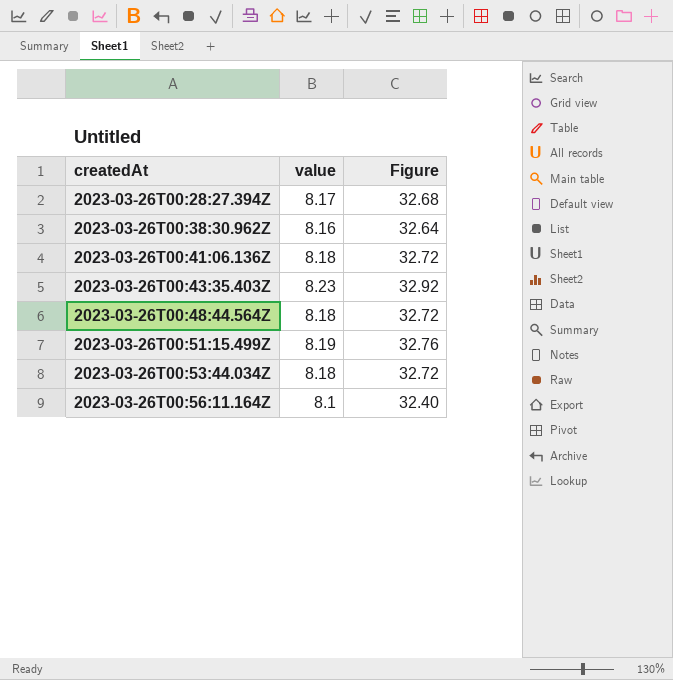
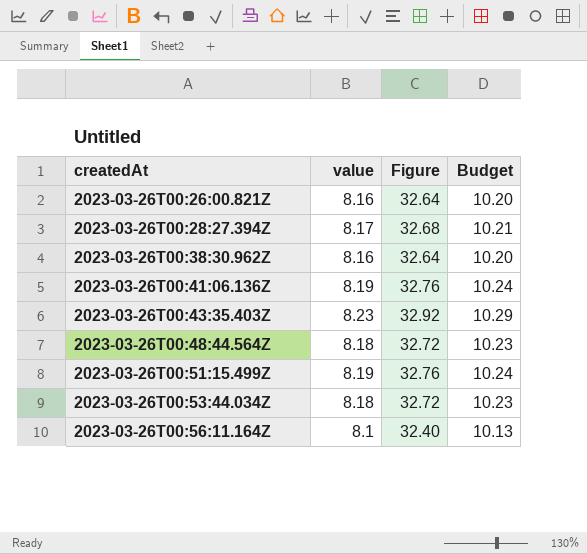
column Budget | formula: none -> [value] * 1.25
row 2023-03-26T00:26:00.821Z: none -> 8.16 | 32.64 | 10.20
2023-03-26T00:41:06.136Z | value: 8.18 -> 8.19
2023-03-26T00:41:06.136Z | Figure: 32.72 -> 32.76

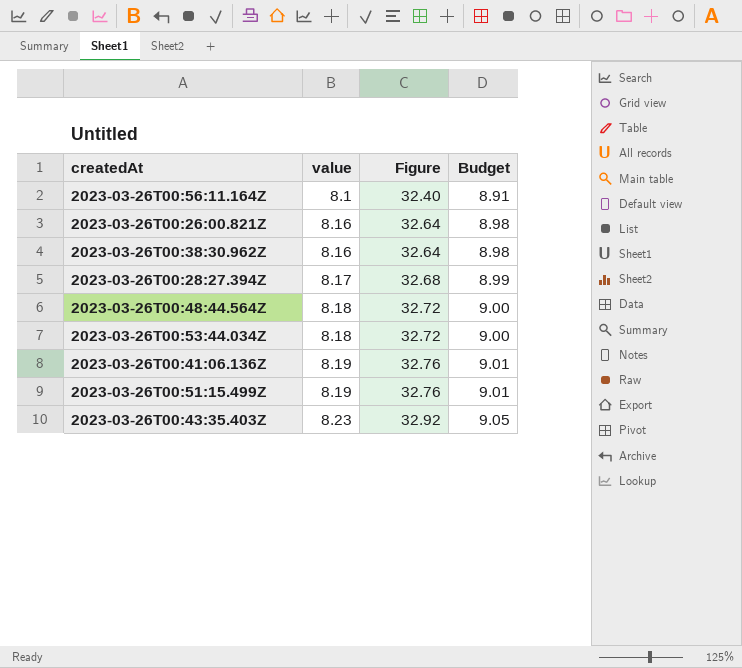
row order: createdAt ascending -> value ascending
column Budget | formula: [value] * 1.25 -> [value] * 1.1

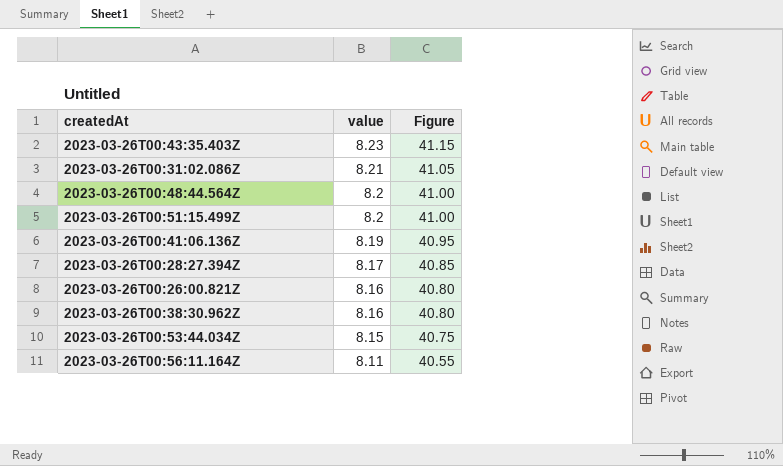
row order: value ascending -> value descending
column Budget | formula: [value] * 1.1 -> none
column Figure | formula: [value] * 4 -> [value] * 5
row 2023-03-26T00:31:02.086Z: none -> 8.21 | 41.05
2023-03-26T00:48:44.564Z | value: 8.18 -> 8.2
2023-03-26T00:51:15.499Z | value: 8.19 -> 8.2
2023-03-26T00:53:44.034Z | value: 8.18 -> 8.15
2023-03-26T00:56:11.164Z | value: 8.1 -> 8.11

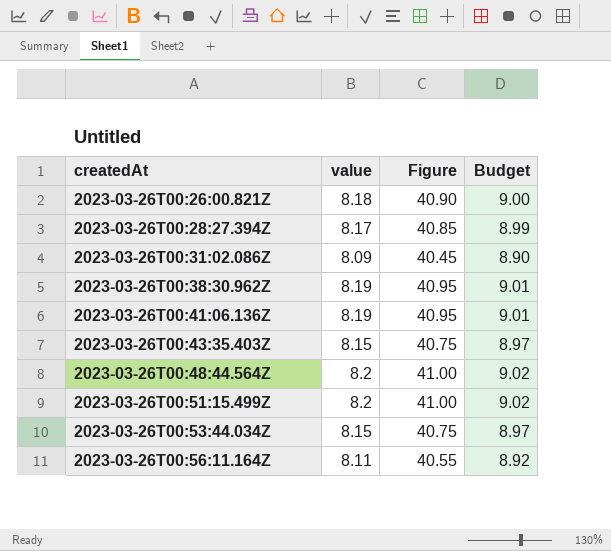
row order: value descending -> createdAt ascending
column Budget | formula: none -> [value] * 1.1
2023-03-26T00:26:00.821Z | value: 8.16 -> 8.18
2023-03-26T00:26:00.821Z | Figure: 40.80 -> 40.90
2023-03-26T00:31:02.086Z | value: 8.21 -> 8.09
2023-03-26T00:31:02.086Z | Figure: 41.05 -> 40.45
2023-03-26T00:38:30.962Z | value: 8.16 -> 8.19
2023-03-26T00:38:30.962Z | Figure: 40.80 -> 40.95
2023-03-26T00:43:35.403Z | value: 8.23 -> 8.15
2023-03-26T00:43:35.403Z | Figure: 41.15 -> 40.75

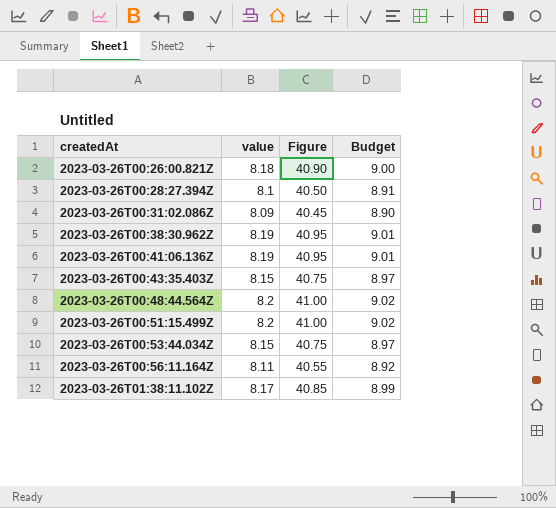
2023-03-26T00:28:27.394Z | value: 8.17 -> 8.1
2023-03-26T00:28:27.394Z | Figure: 40.85 -> 40.50
2023-03-26T00:28:27.394Z | Budget: 8.99 -> 8.91
row 2023-03-26T01:38:11.102Z: none -> 8.17 | 40.85 | 8.99

